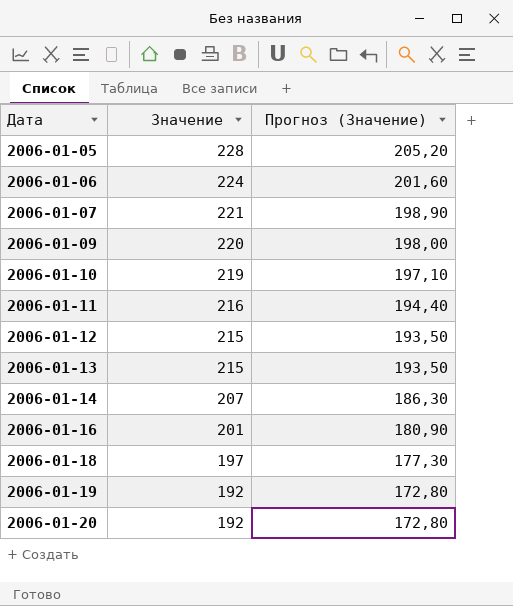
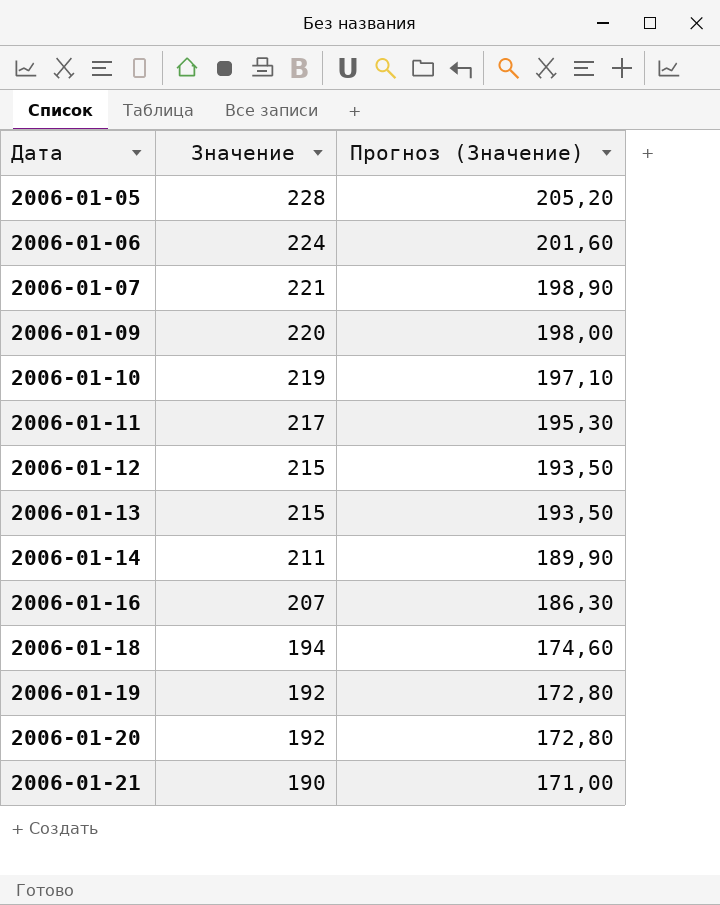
2006-01-11 | Значение: 216 -> 217
2006-01-11 | Прогноз (Значение): 194,40 -> 195,30
2006-01-14 | Значение: 207 -> 211
2006-01-14 | Прогноз (Значение): 186,30 -> 189,90
2006-01-16 | Значение: 201 -> 207
2006-01-16 | Прогноз (Значение): 180,90 -> 186,30
2006-01-18 | Значение: 197 -> 194
2006-01-18 | Прогноз (Значение): 177,30 -> 174,60
row 2006-01-21: none -> 190 | 171,00

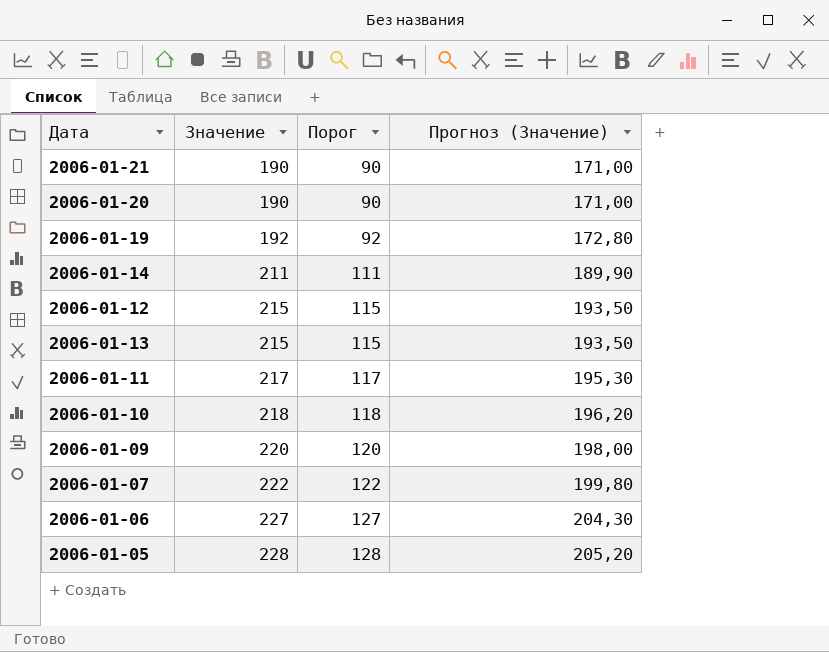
row order: Дата ascending -> Значение ascending
column Порог | formula: none -> [Значение] - 100
row 2006-01-16: 207 | 186,30 -> none
row 2006-01-18: 194 | 174,60 -> none
2006-01-20 | Значение: 192 -> 190
2006-01-20 | Прогноз (Значение): 172,80 -> 171,00
2006-01-10 | Значение: 219 -> 218
2006-01-10 | Прогноз (Значение): 197,10 -> 196,20
2006-01-07 | Значение: 221 -> 222
2006-01-07 | Прогноз (Значение): 198,90 -> 199,80
2006-01-06 | Значение: 224 -> 227
2006-01-06 | Прогноз (Значение): 201,60 -> 204,30

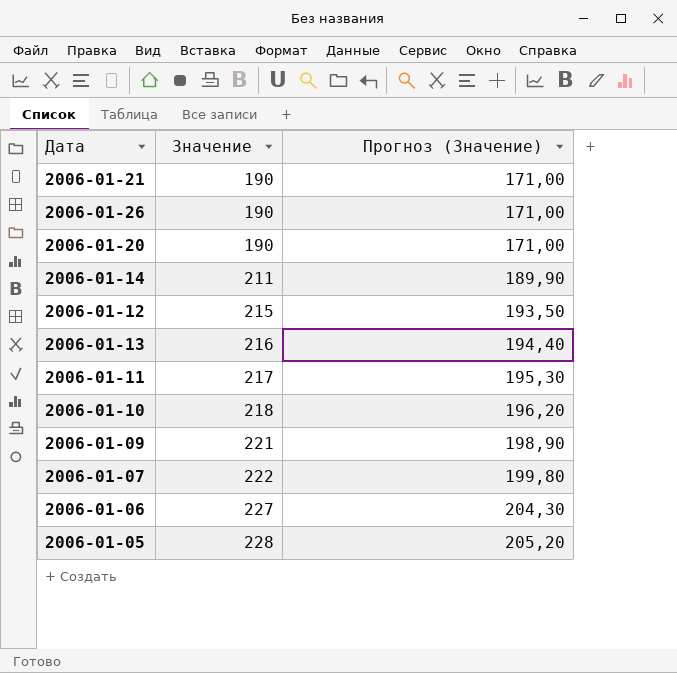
column Порог | formula: [Значение] - 100 -> none
row 2006-01-19: 192 | 92 | 172,80 -> none
row 2006-01-26: none -> 190 | 171,00
2006-01-13 | Значение: 215 -> 216
2006-01-13 | Прогноз (Значение): 193,50 -> 194,40
2006-01-09 | Значение: 220 -> 221
2006-01-09 | Прогноз (Значение): 198,00 -> 198,90

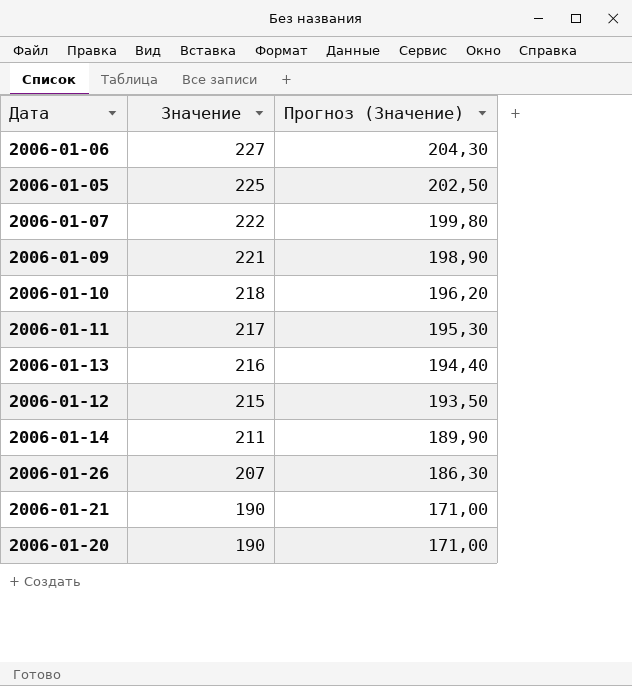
row order: Значение ascending -> Значение descending
2006-01-05 | Значение: 228 -> 225
2006-01-05 | Прогноз (Значение): 205,20 -> 202,50
2006-01-26 | Значение: 190 -> 207
2006-01-26 | Прогноз (Значение): 171,00 -> 186,30

